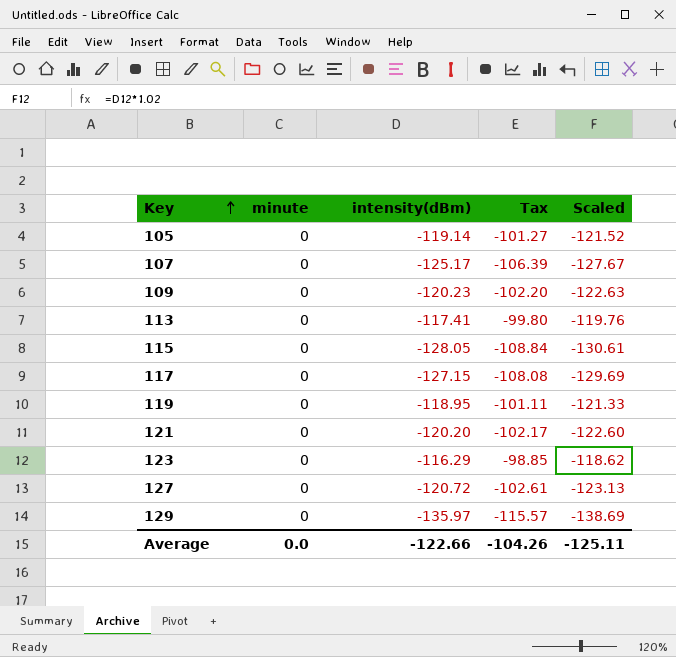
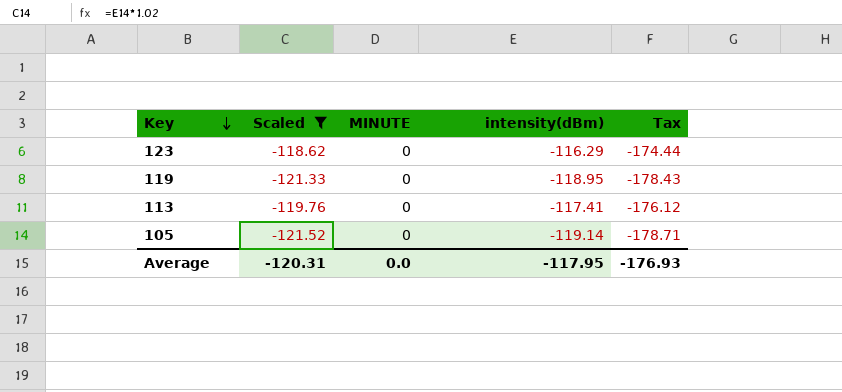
filter: none -> Scaled >= -121.52
row order: Key ascending -> Key descending
column Scaled | position: 5 -> 2
column name: minute -> MINUTE
column Tax | formula: [intensity(dBm)] * 0.85 -> [intensity(dBm)] * 1.5
Average | Scaled: -125.11 -> -120.31
Average | intensity(dBm): -122.66 -> -117.95
Average | Tax: -104.26 -> -176.93

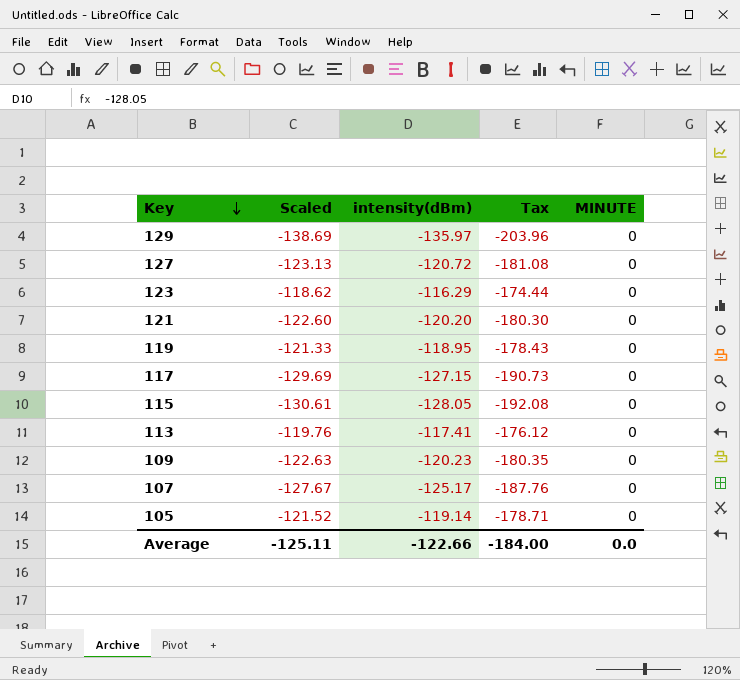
filter: Scaled >= -121.52 -> none
column MINUTE | position: 3 -> 5
Average | Scaled: -120.31 -> -125.11
Average | intensity(dBm): -117.95 -> -122.66
Average | Tax: -176.93 -> -184.00

